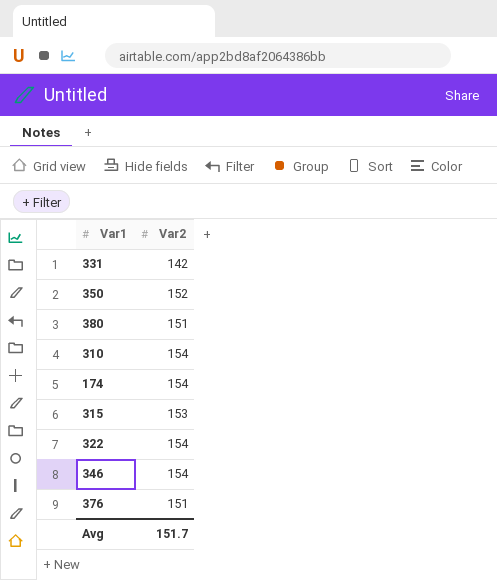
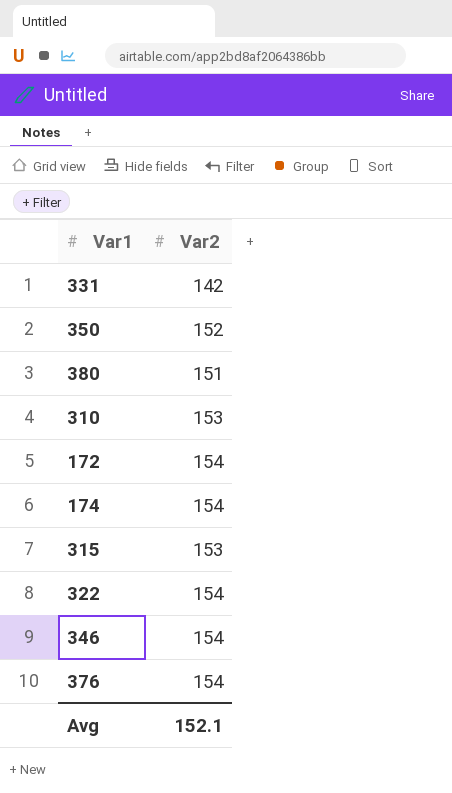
310 | Var2: 154 -> 153
row 172: none -> 154
376 | Var2: 151 -> 154
Avg | Var2: 151.7 -> 152.1

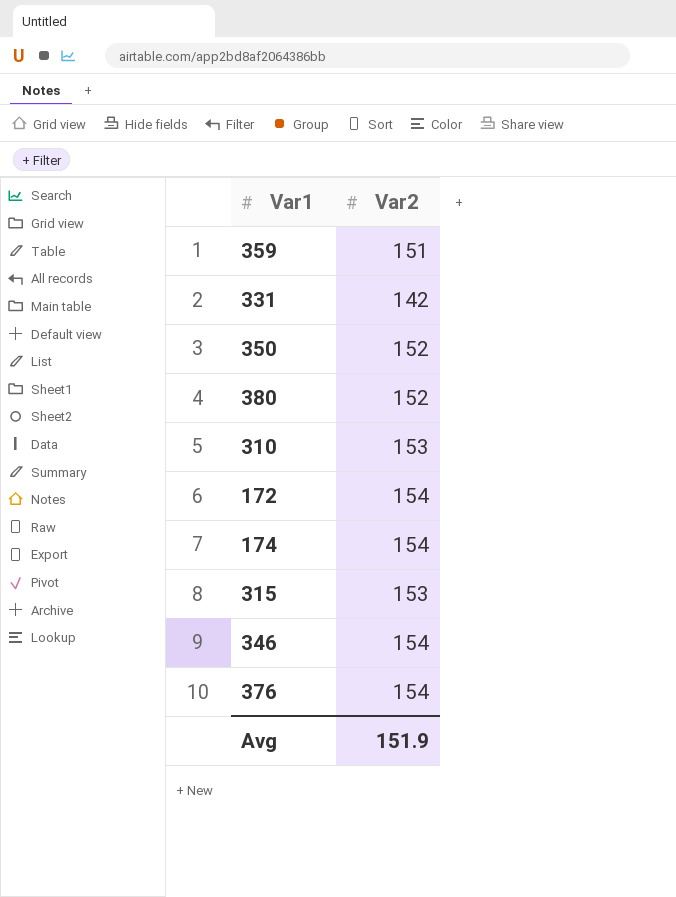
row 322: 154 -> none
row 359: none -> 151
380 | Var2: 151 -> 152
Avg | Var2: 152.1 -> 151.9

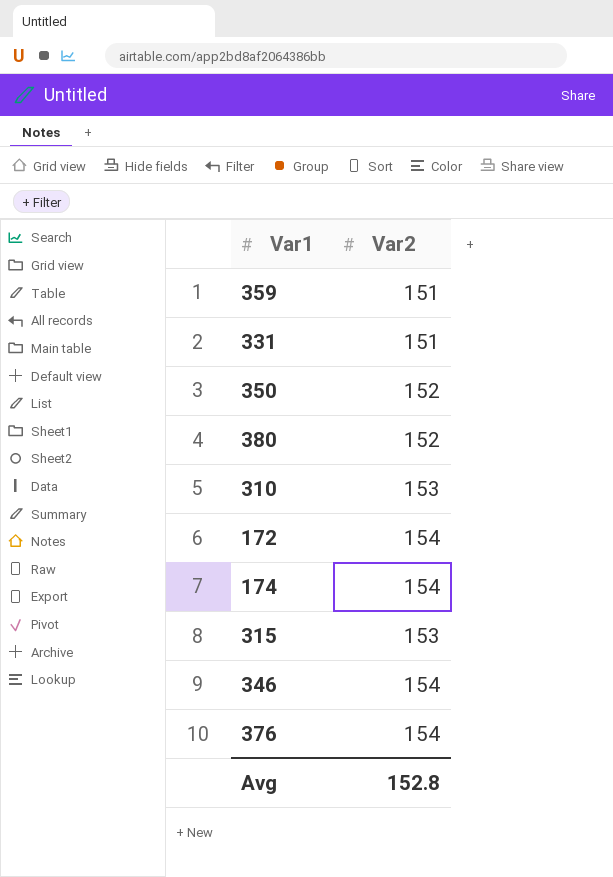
331 | Var2: 142 -> 151
Avg | Var2: 151.9 -> 152.8

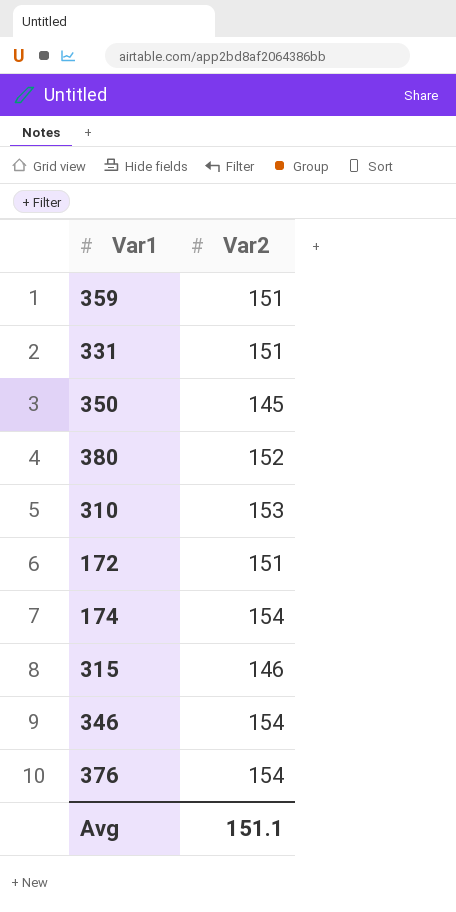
350 | Var2: 152 -> 145
172 | Var2: 154 -> 151
315 | Var2: 153 -> 146
Avg | Var2: 152.8 -> 151.1

